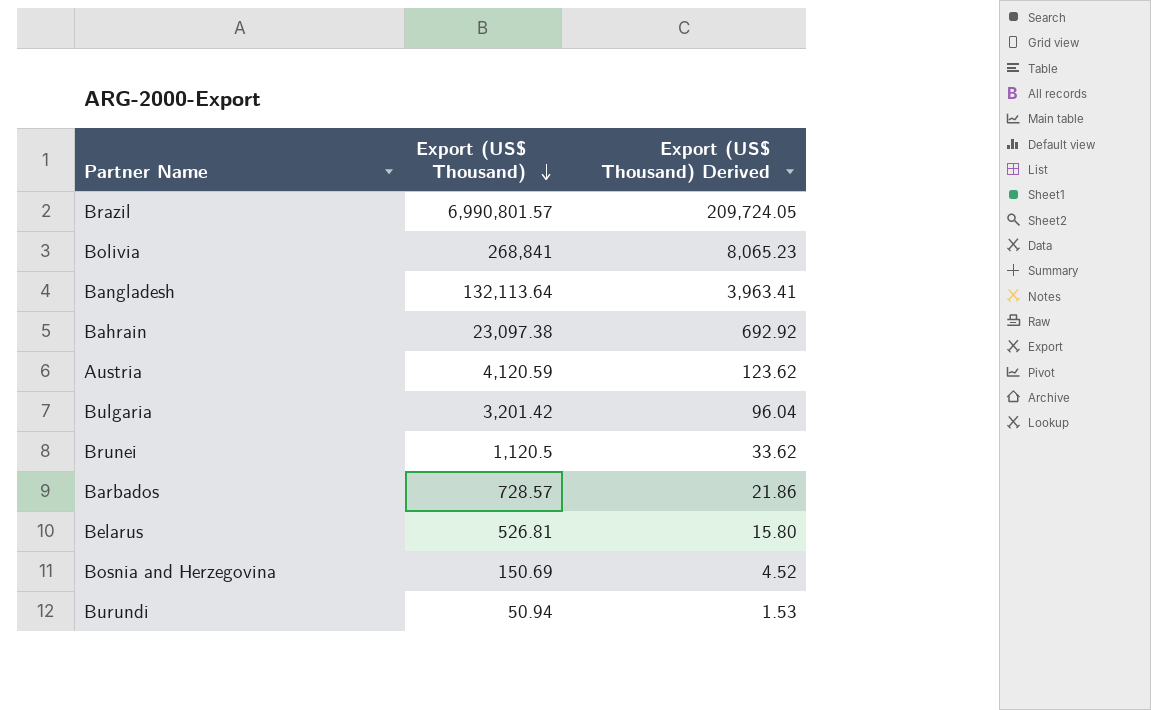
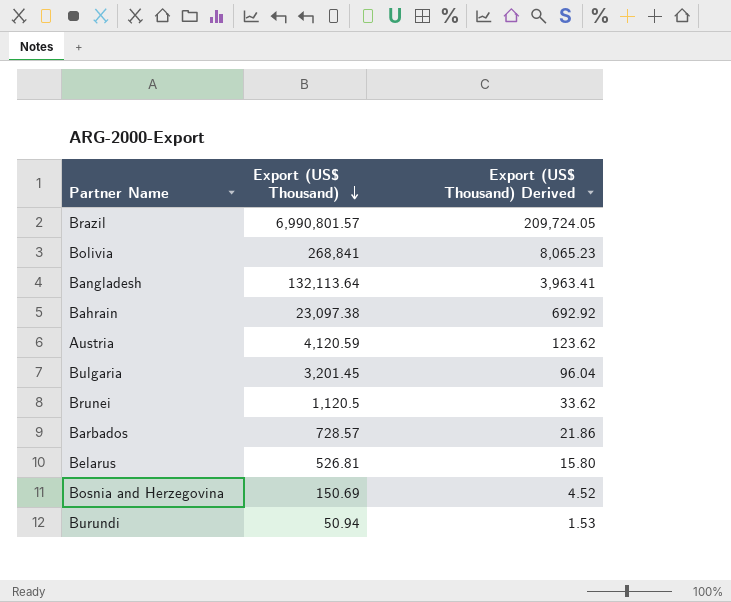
Bulgaria | Export (US$ Thousand): 3,201.42 -> 3,201.45

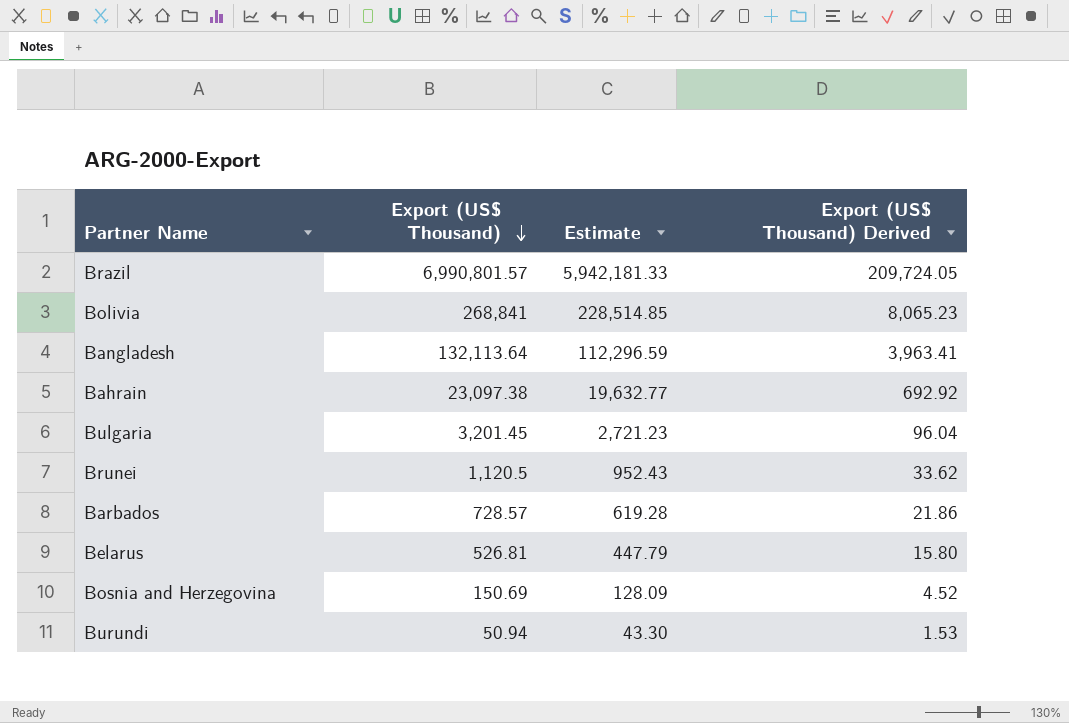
column Estimate | formula: none -> [Export (US$ Thousand)] * 0.85
row Austria: 4,120.59 | 123.62 -> none

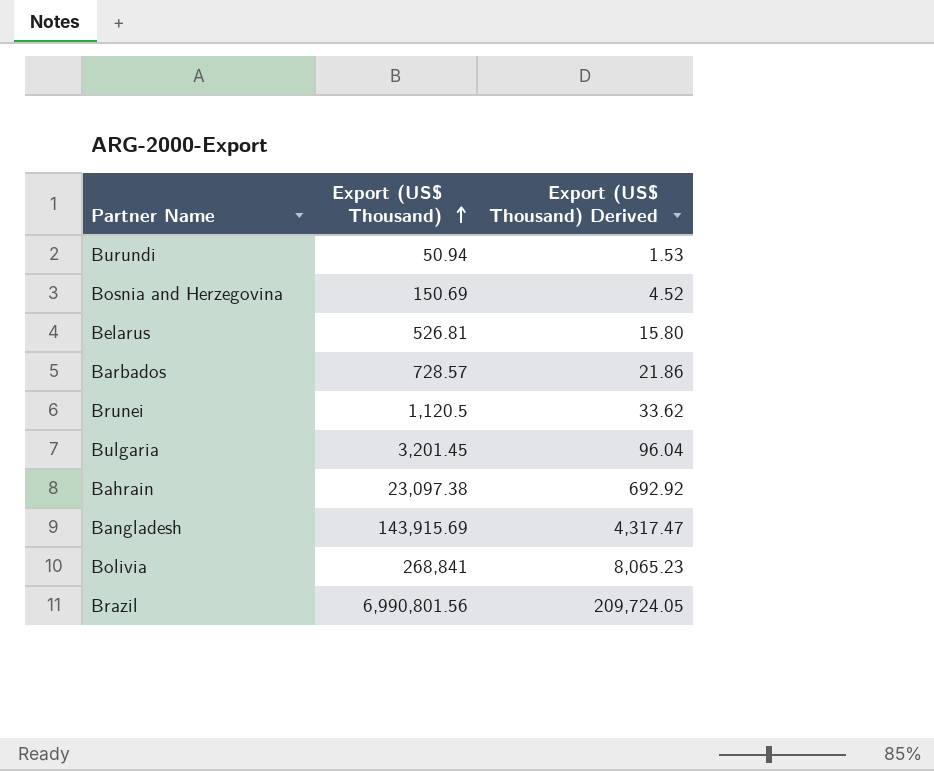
row order: Export (US$ Thousand) descending -> Export (US$ Thousand) ascending
column Estimate | formula: [Export (US$ Thousand)] * 0.85 -> none
Bangladesh | Export (US$ Thousand): 132,113.64 -> 143,915.69
Bangladesh | Export (US$ Thousand) Derived: 3,963.41 -> 4,317.47
Brazil | Export (US$ Thousand): 6,990,801.57 -> 6,990,801.56

